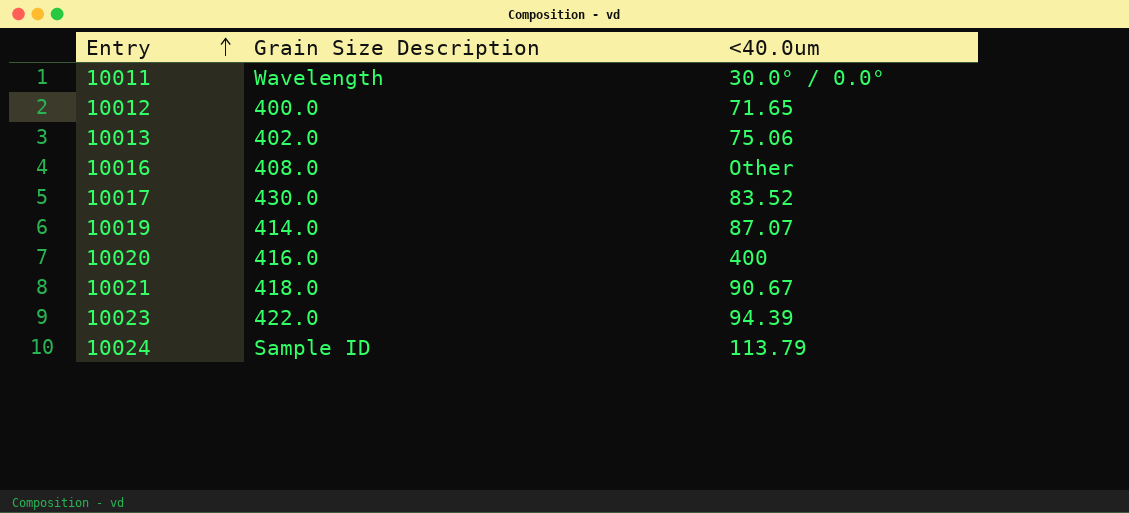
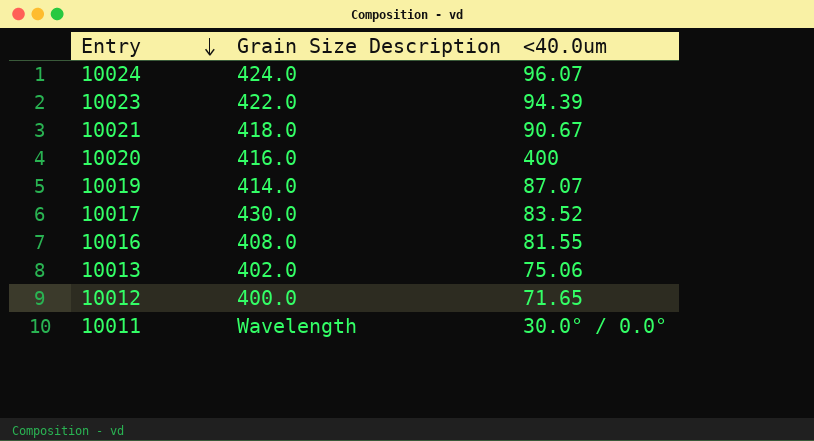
row order: Entry ascending -> Entry descending
10024 | Grain Size Description: Sample ID -> 424.0
10024 | <40.0um: 113.79 -> 96.07
10016 | <40.0um: Other -> 81.55

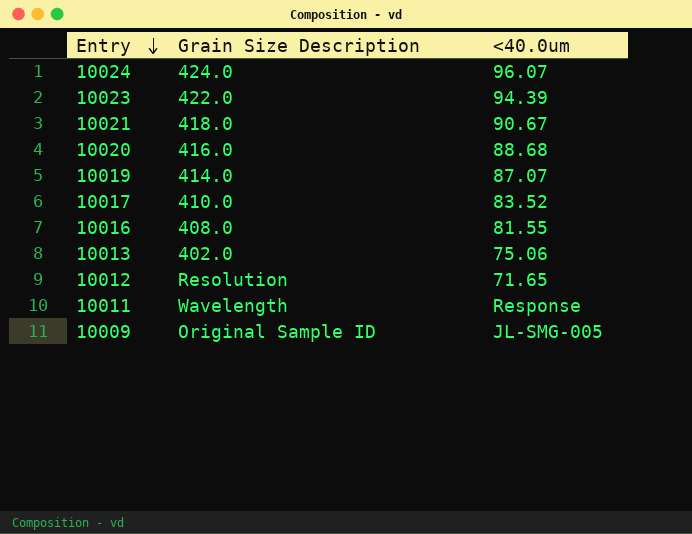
10020 | <40.0um: 400 -> 88.68
10017 | Grain Size Description: 430.0 -> 410.0
10012 | Grain Size Description: 400.0 -> Resolution
10011 | <40.0um: 30.0° / 0.0° -> Response
row 10009: none -> Original Sample ID | JL-SMG-005

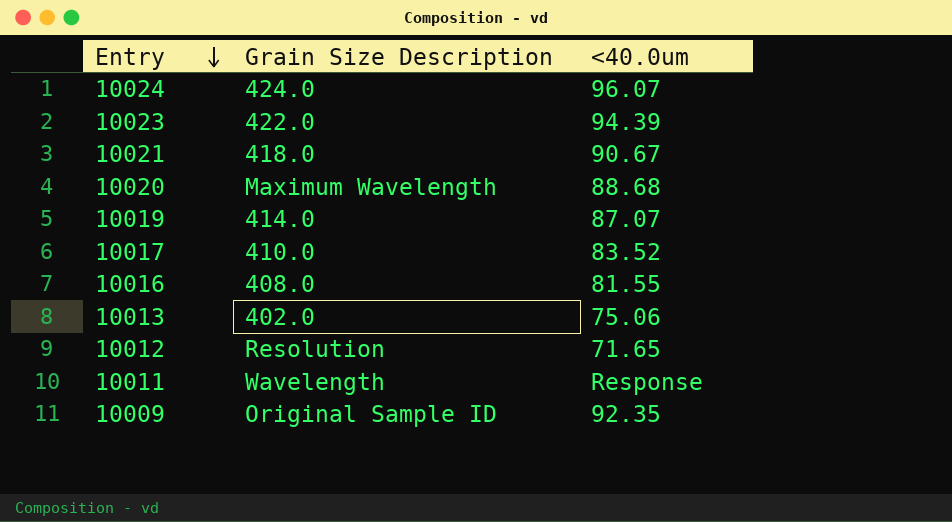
10020 | Grain Size Description: 416.0 -> Maximum Wavelength
10009 | <40.0um: JL-SMG-005 -> 92.35

